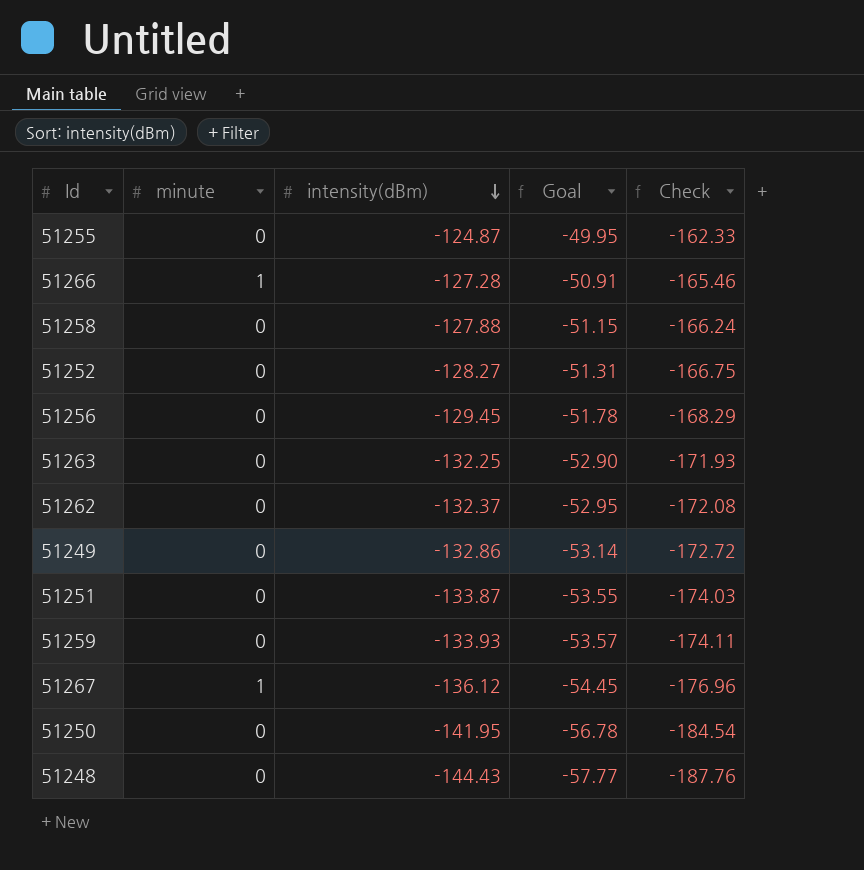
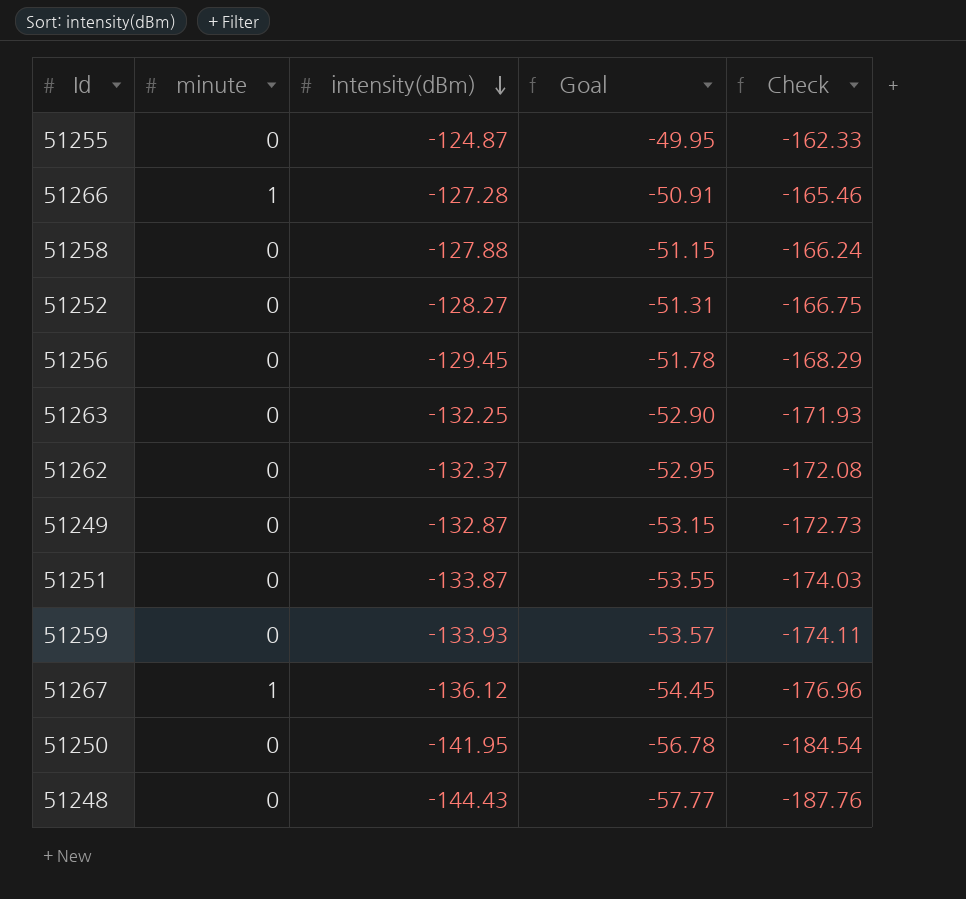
51249 | intensity(dBm): -132.86 -> -132.87
51249 | Goal: -53.14 -> -53.15
51249 | Check: -172.72 -> -172.73

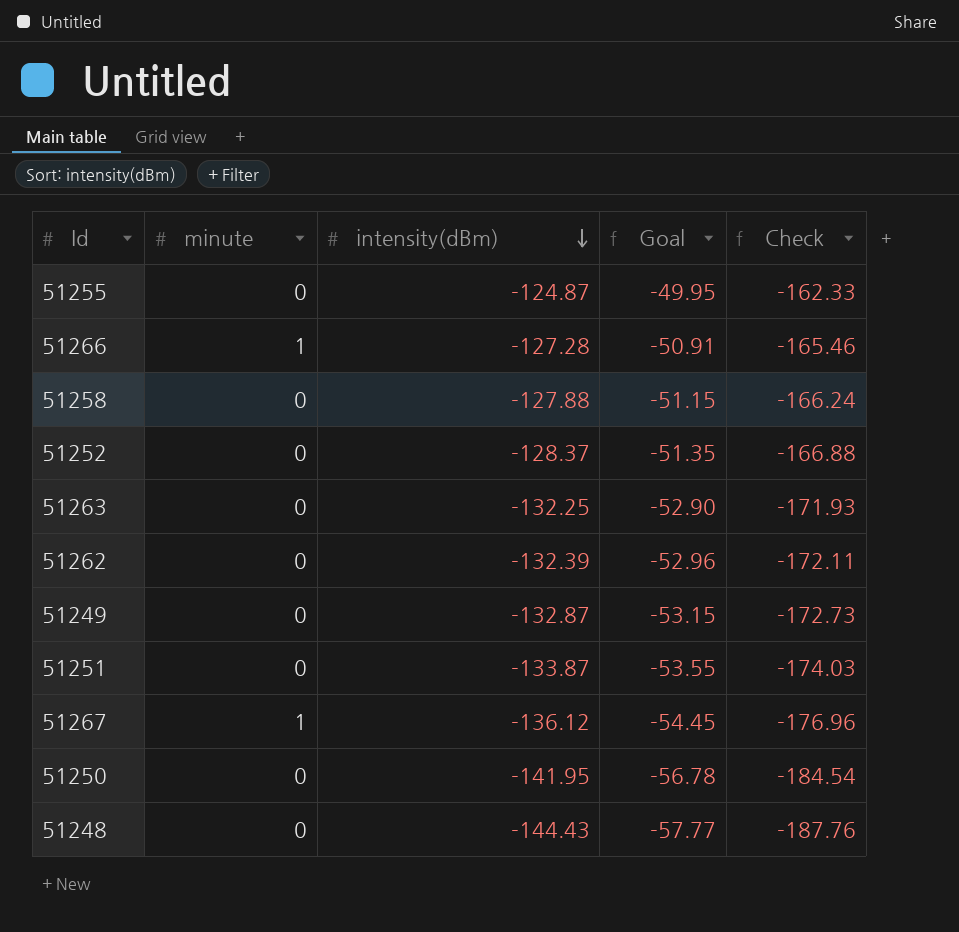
row 51256: 0 | -129.45 | -51.78 | -168.29 -> none
row 51259: 0 | -133.93 | -53.57 | -174.11 -> none
51252 | intensity(dBm): -128.27 -> -128.37
51252 | Goal: -51.31 -> -51.35
51252 | Check: -166.75 -> -166.88
51262 | intensity(dBm): -132.37 -> -132.39
51262 | Goal: -52.95 -> -52.96
51262 | Check: -172.08 -> -172.11

